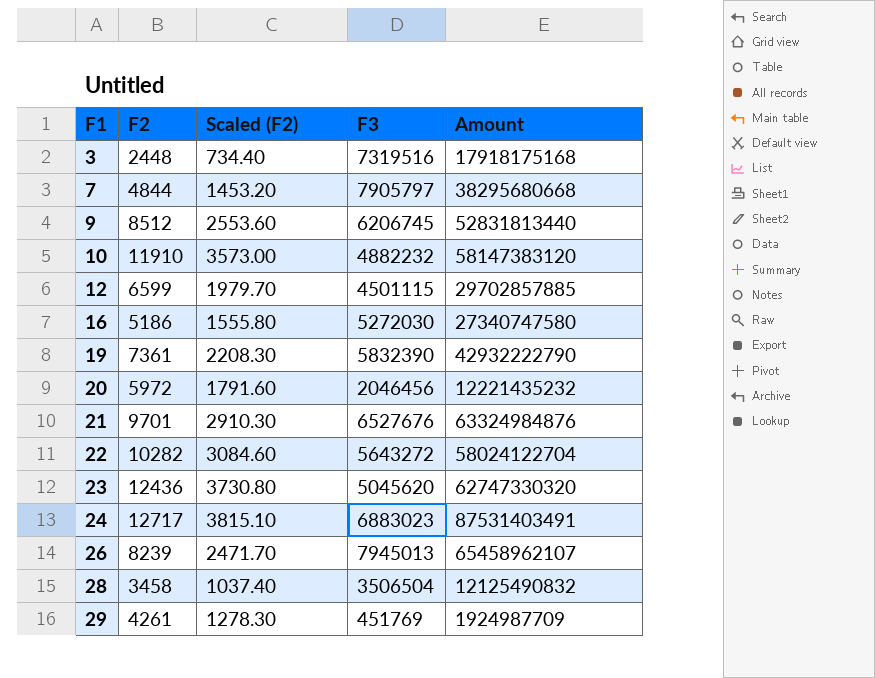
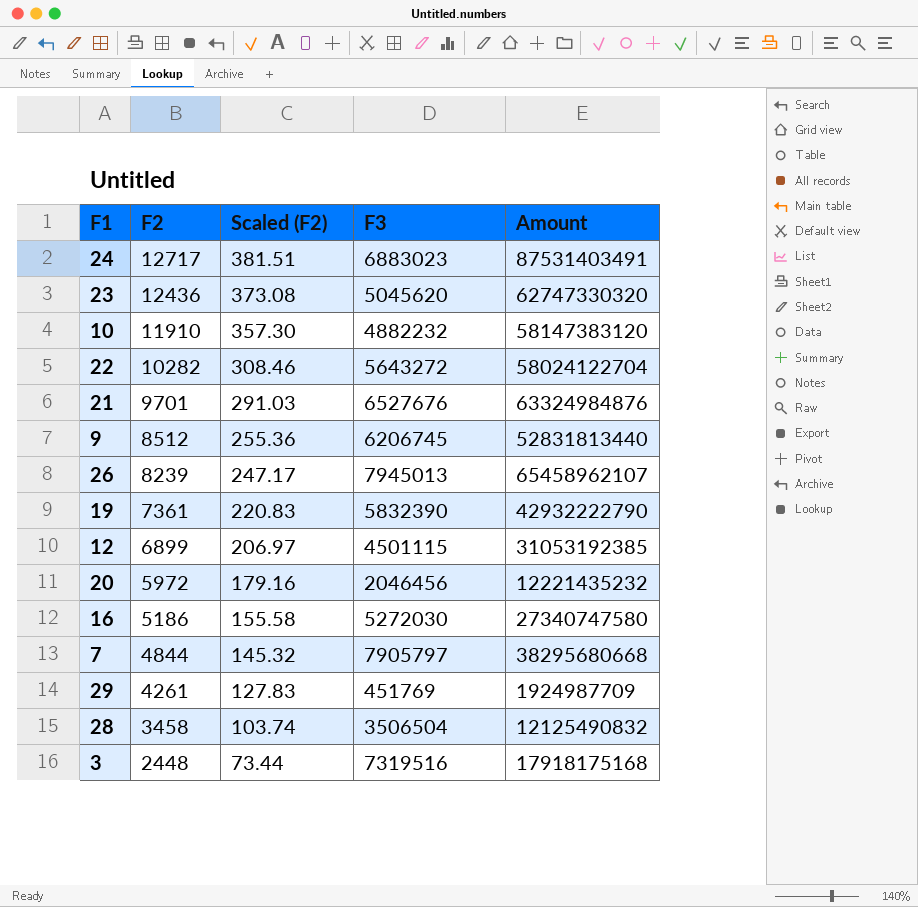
row order: F1 ascending -> F2 descending
column Scaled (F2) | formula: [F2] * 0.3 -> [F2] * 0.03
12 | F2: 6599 -> 6899
12 | Amount: 29702857885 -> 31053192385

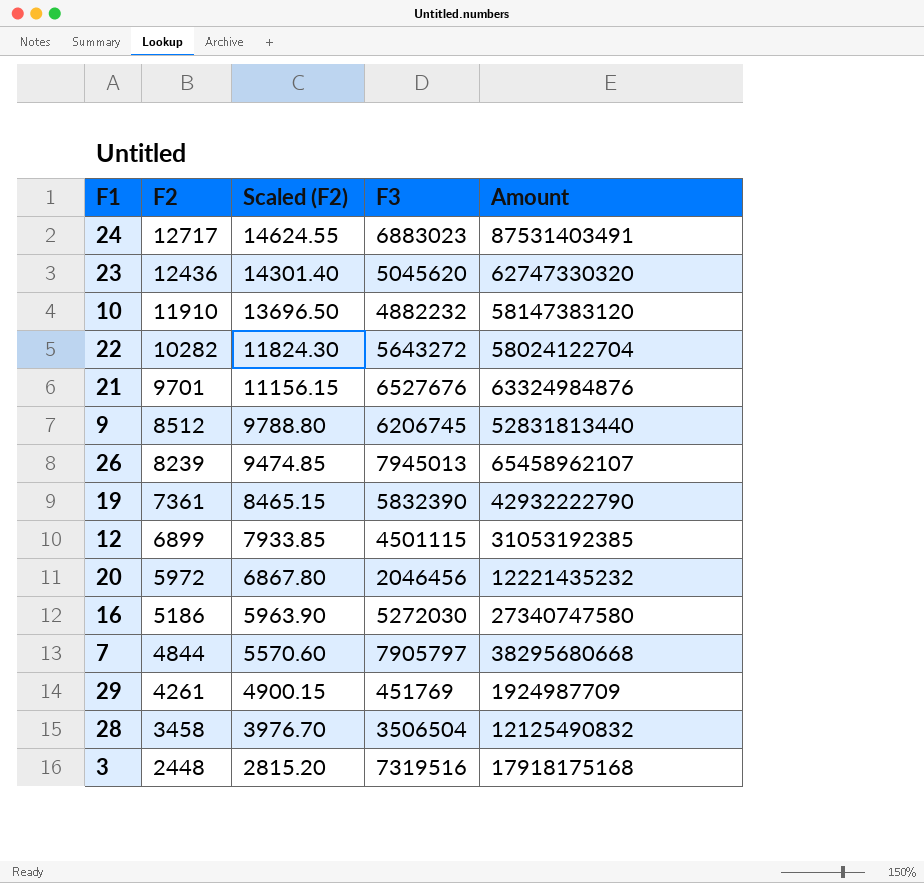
column Scaled (F2) | formula: [F2] * 0.03 -> [F2] * 1.15

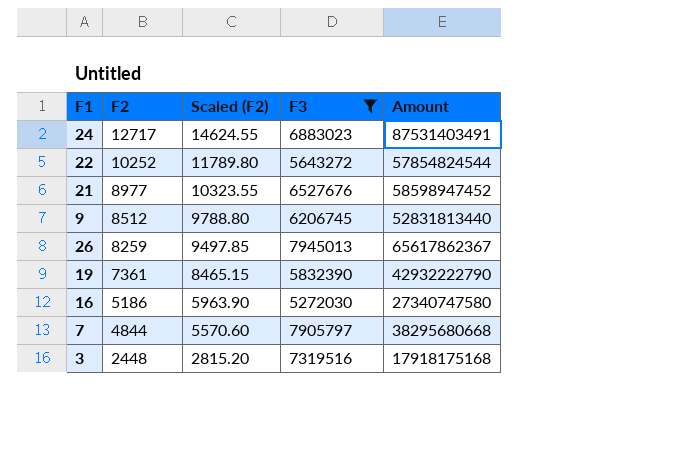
filter: none -> F3 >= 5272030
22 | F2: 10282 -> 10252
22 | Scaled (F2): 11824.30 -> 11789.80
22 | Amount: 58024122704 -> 57854824544
21 | F2: 9701 -> 8977
21 | Scaled (F2): 11156.15 -> 10323.55
21 | Amount: 63324984876 -> 58598947452
26 | F2: 8239 -> 8259
26 | Scaled (F2): 9474.85 -> 9497.85
26 | Amount: 65458962107 -> 65617862367

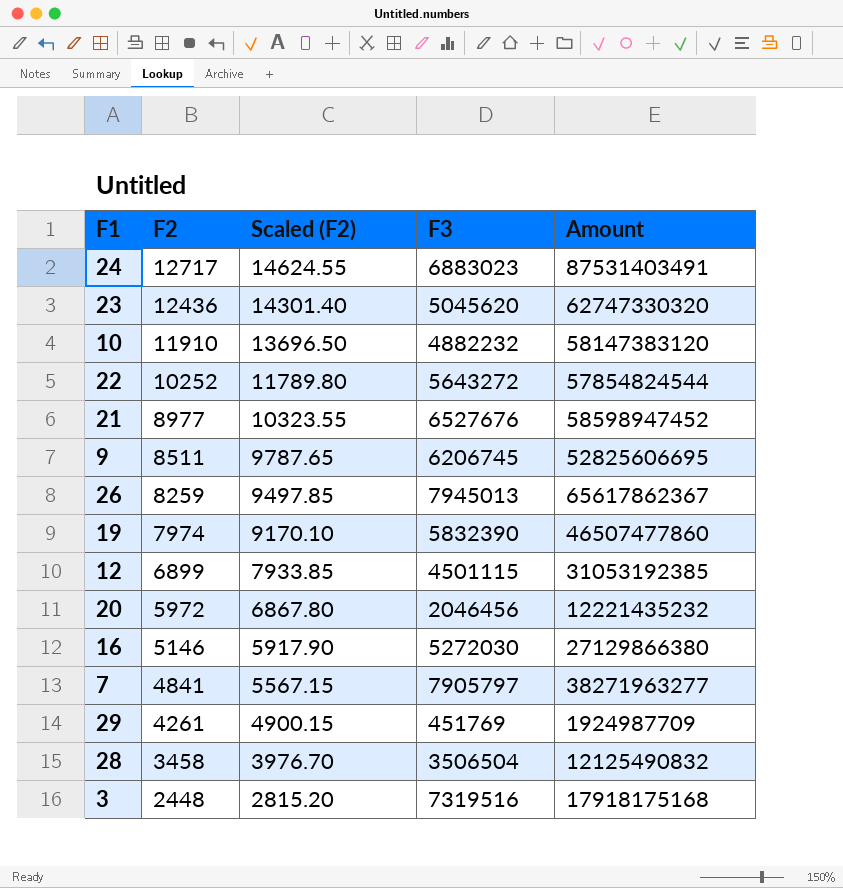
filter: F3 >= 5272030 -> none
9 | F2: 8512 -> 8511
9 | Scaled (F2): 9788.80 -> 9787.65
9 | Amount: 52831813440 -> 52825606695
19 | F2: 7361 -> 7974
19 | Scaled (F2): 8465.15 -> 9170.10
19 | Amount: 42932222790 -> 46507477860
16 | F2: 5186 -> 5146
16 | Scaled (F2): 5963.90 -> 5917.90
16 | Amount: 27340747580 -> 27129866380
7 | F2: 4844 -> 4841
7 | Scaled (F2): 5570.60 -> 5567.15
7 | Amount: 38295680668 -> 38271963277

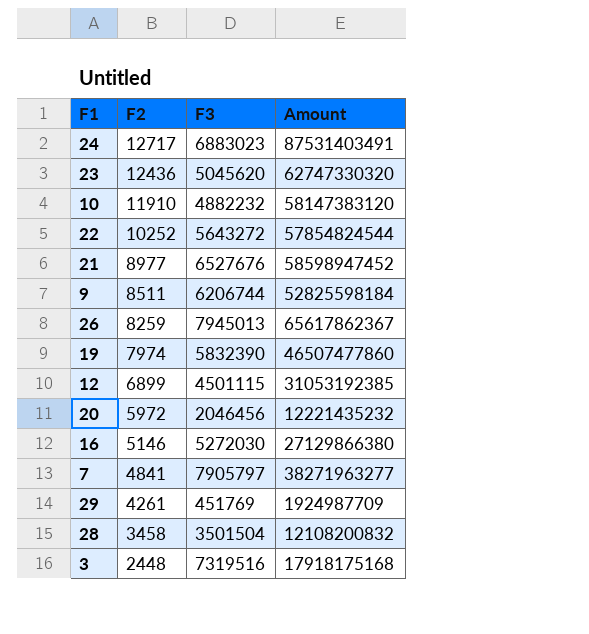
column Scaled (F2) | formula: [F2] * 1.15 -> none
9 | F3: 6206745 -> 6206744
9 | Amount: 52825606695 -> 52825598184
28 | F3: 3506504 -> 3501504
28 | Amount: 12125490832 -> 12108200832

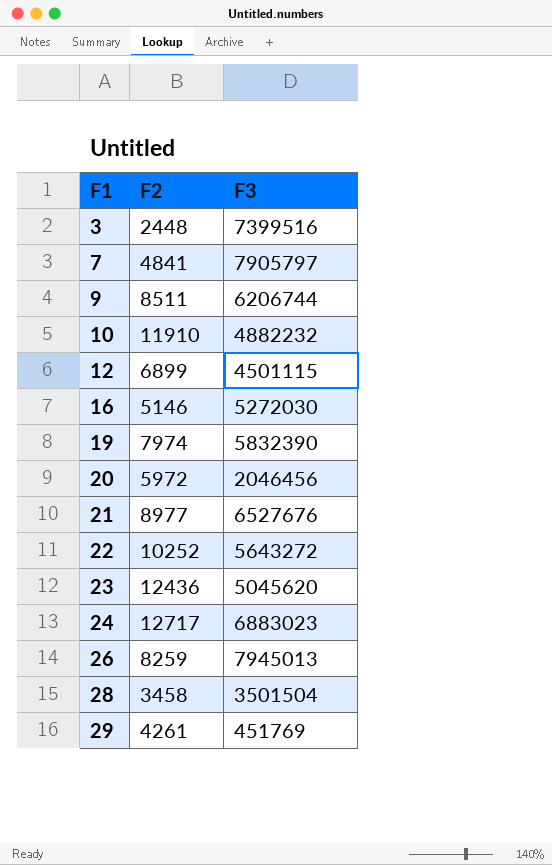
row order: F2 descending -> F1 ascending
column Amount | formula: [F2] * [F3] -> none
3 | F3: 7319516 -> 7399516

